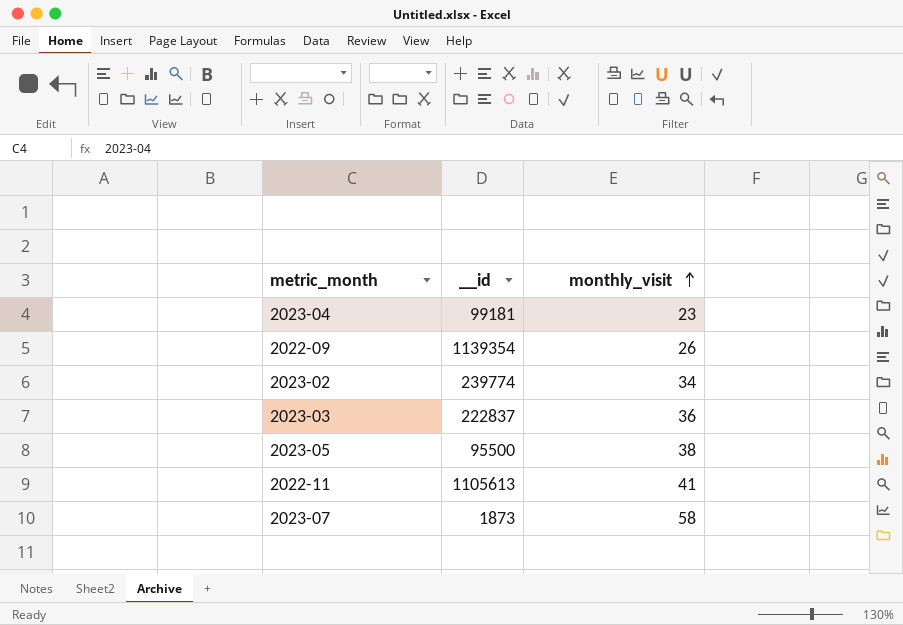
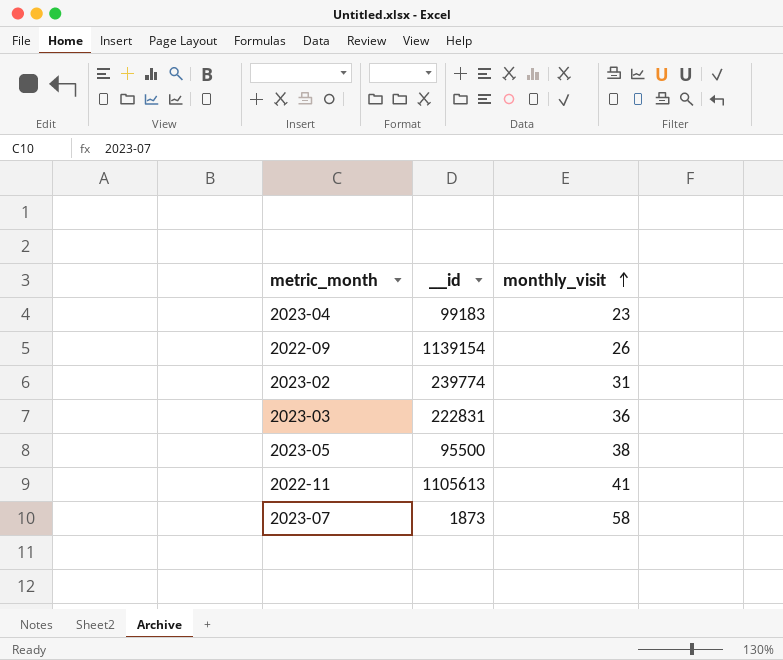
2023-04 | __id: 99181 -> 99183
2022-09 | __id: 1139354 -> 1139154
2023-02 | monthly_visit: 34 -> 31
2023-03 | __id: 222837 -> 222831

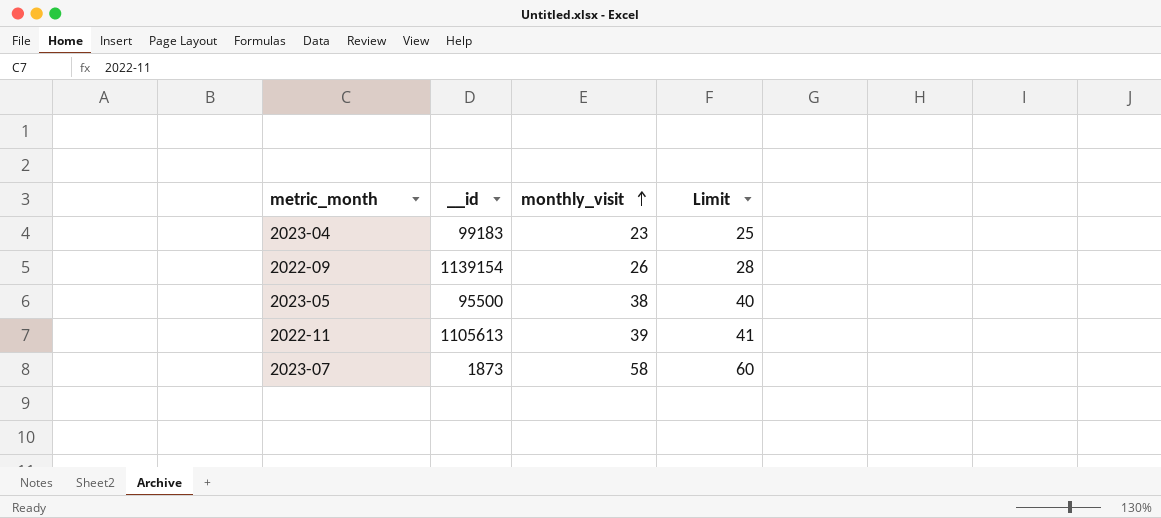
column Limit | formula: none -> [monthly_visit] + 2
row 2023-02: 239774 | 31 -> none
row 2023-03: 222831 | 36 -> none
2022-11 | monthly_visit: 41 -> 39

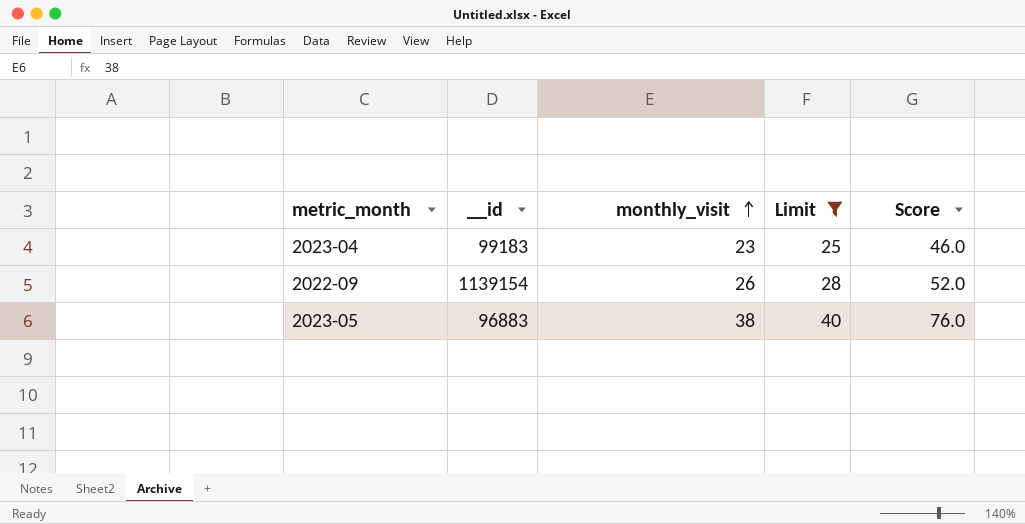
filter: none -> Limit <= 40
column Score | formula: none -> [monthly_visit] * 2
2023-05 | __id: 95500 -> 96883

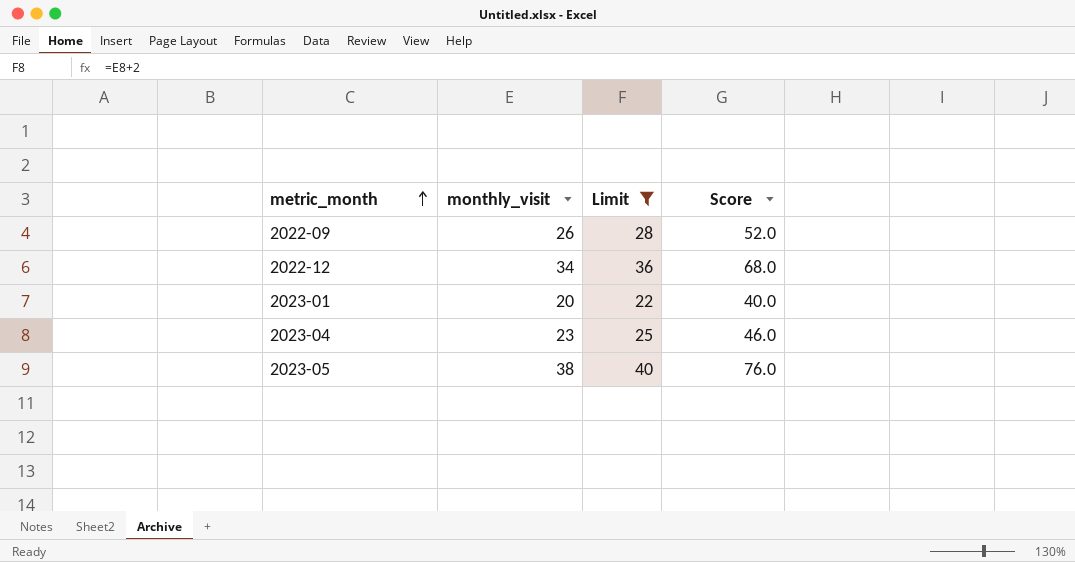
row order: monthly_visit ascending -> metric_month ascending
column __id | position: 2 -> none
row 2022-12: none -> 34 | 36 | 68.0
row 2023-01: none -> 20 | 22 | 40.0

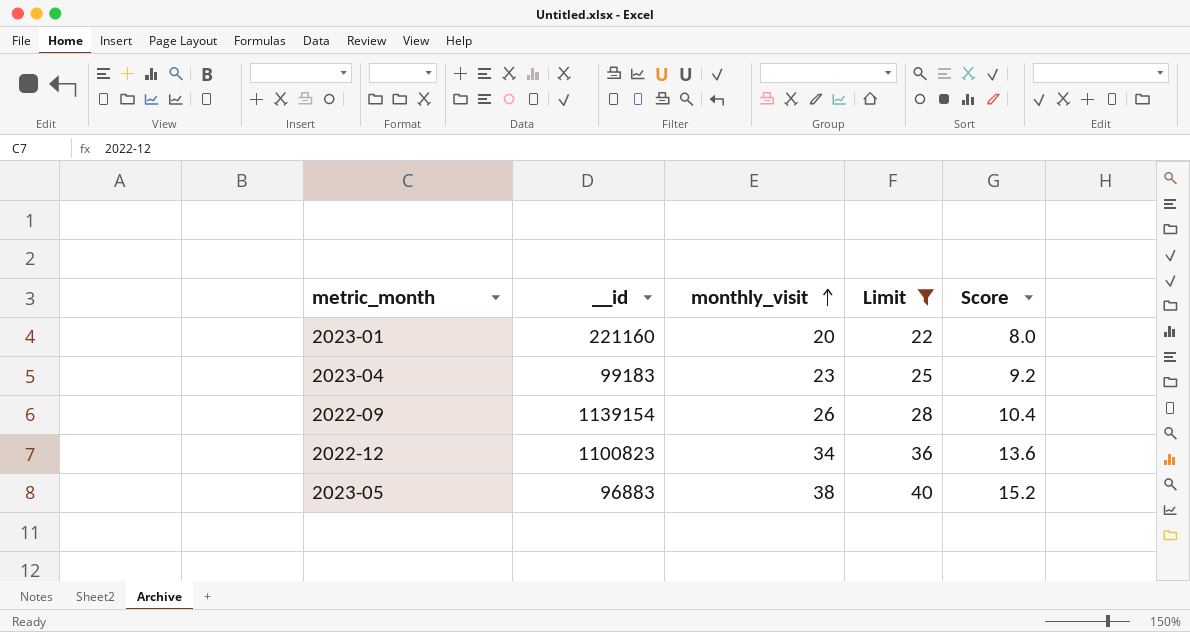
row order: metric_month ascending -> monthly_visit ascending
column __id | position: none -> 2
column Score | formula: [monthly_visit] * 2 -> [monthly_visit] * 0.4

